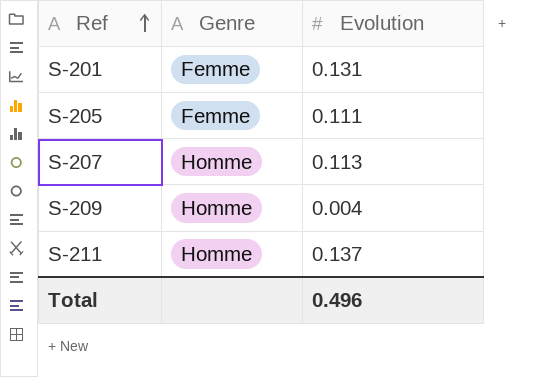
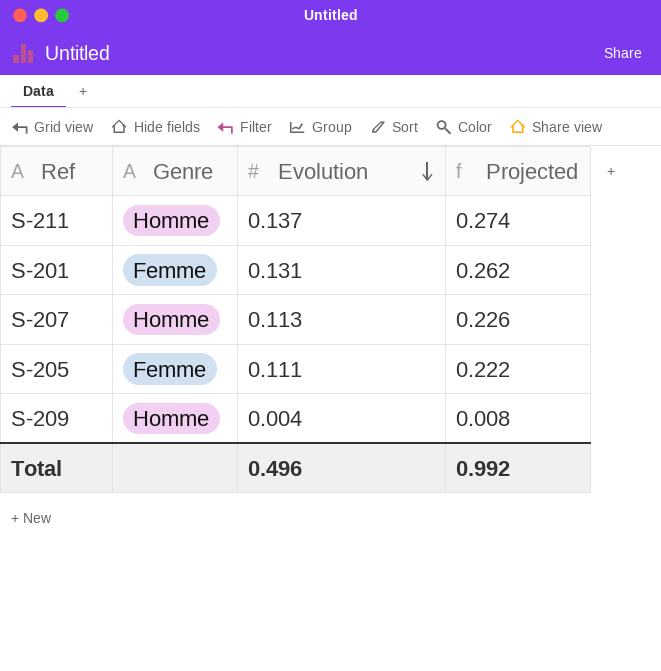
row order: Ref ascending -> Evolution descending
column Projected | formula: none -> [Evolution] * 2

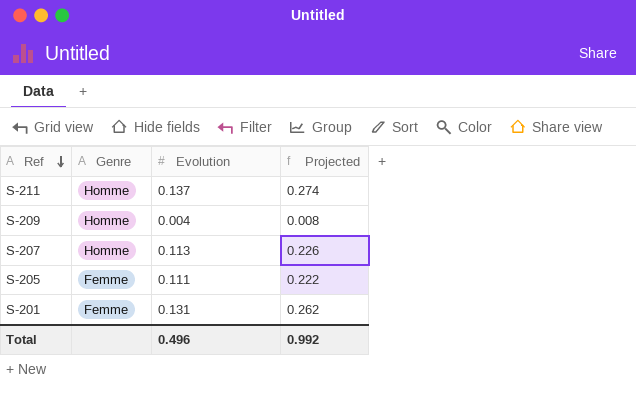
row order: Evolution descending -> Ref descending

